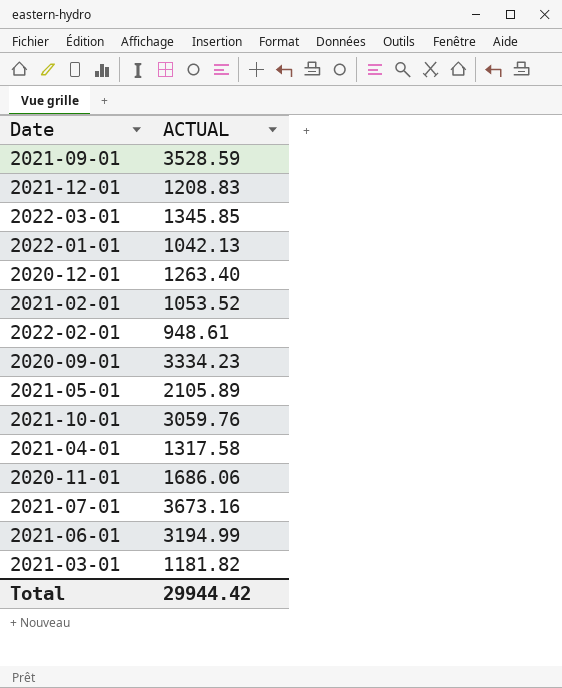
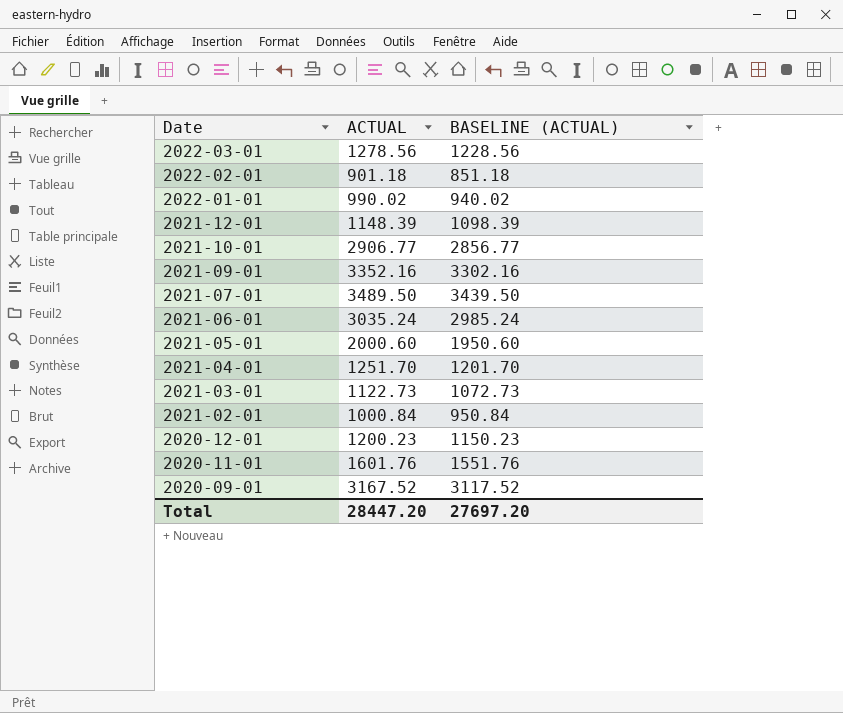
row order: none -> Date descending
column BASELINE (ACTUAL) | formula: none -> [ACTUAL] - 50
2022-03-01 | ACTUAL: 1345.85 -> 1278.56
2022-02-01 | ACTUAL: 948.61 -> 901.18
2022-01-01 | ACTUAL: 1042.13 -> 990.02
2021-12-01 | ACTUAL: 1208.83 -> 1148.39
2021-10-01 | ACTUAL: 3059.76 -> 2906.77
2021-09-01 | ACTUAL: 3528.59 -> 3352.16
2021-07-01 | ACTUAL: 3673.16 -> 3489.50
2021-06-01 | ACTUAL: 3194.99 -> 3035.24
2021-05-01 | ACTUAL: 2105.89 -> 2000.60
2021-04-01 | ACTUAL: 1317.58 -> 1251.70
2021-03-01 | ACTUAL: 1181.82 -> 1122.73
2021-02-01 | ACTUAL: 1053.52 -> 1000.84
2020-12-01 | ACTUAL: 1263.40 -> 1200.23
2020-11-01 | ACTUAL: 1686.06 -> 1601.76
2020-09-01 | ACTUAL: 3334.23 -> 3167.52
Total | ACTUAL: 29944.42 -> 28447.20

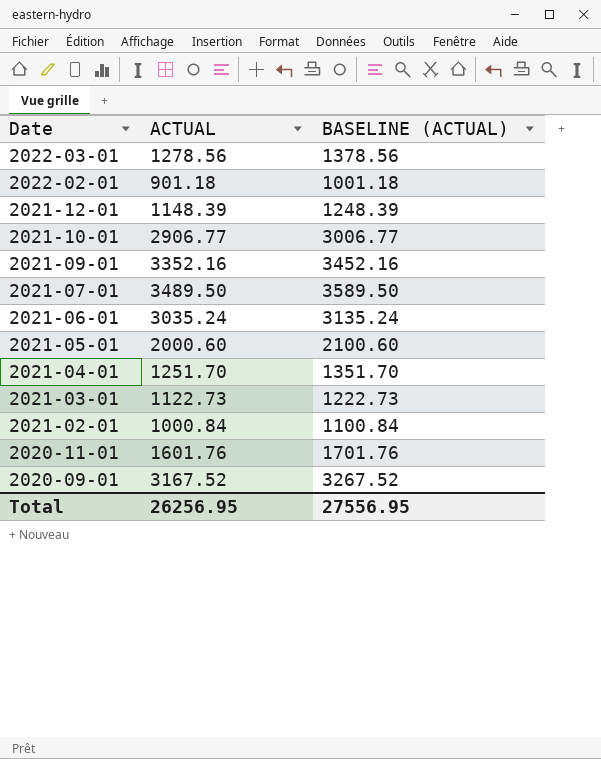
column BASELINE (ACTUAL) | formula: [ACTUAL] - 50 -> [ACTUAL] + 100
row 2022-01-01: 990.02 | 940.02 -> none
row 2020-12-01: 1200.23 | 1150.23 -> none
Total | ACTUAL: 28447.20 -> 26256.95
Total | BASELINE (ACTUAL): 27697.20 -> 27556.95

